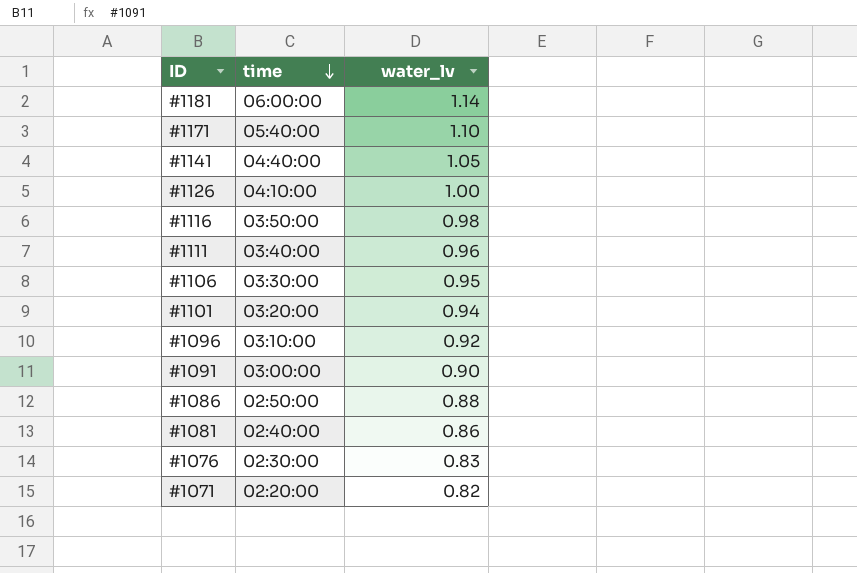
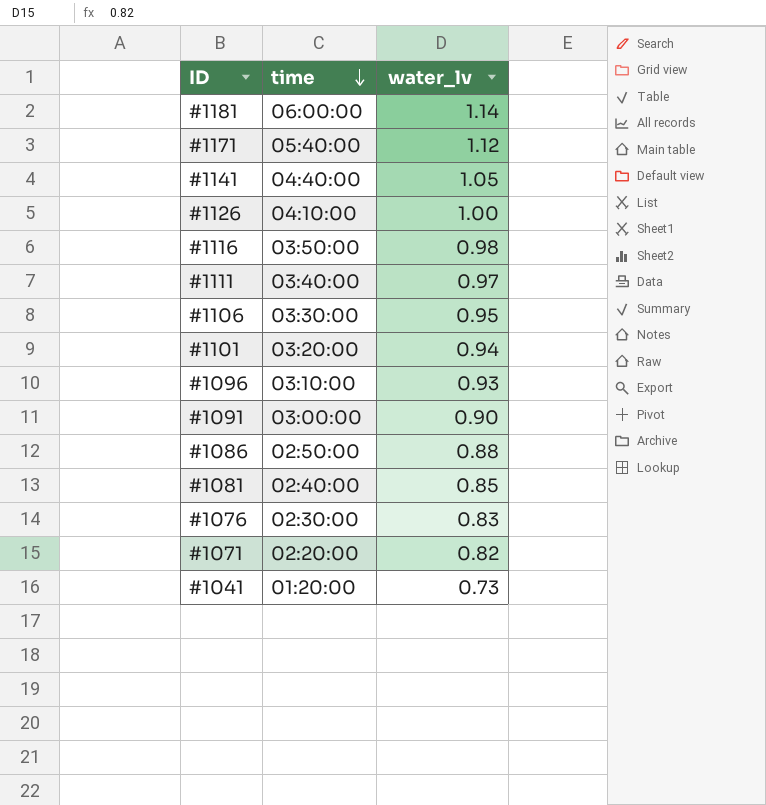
#1171 | water_lv: 1.10 -> 1.12
#1111 | water_lv: 0.96 -> 0.97
#1096 | water_lv: 0.92 -> 0.93
#1081 | water_lv: 0.86 -> 0.85
row #1041: none -> 01:20:00 | 0.73

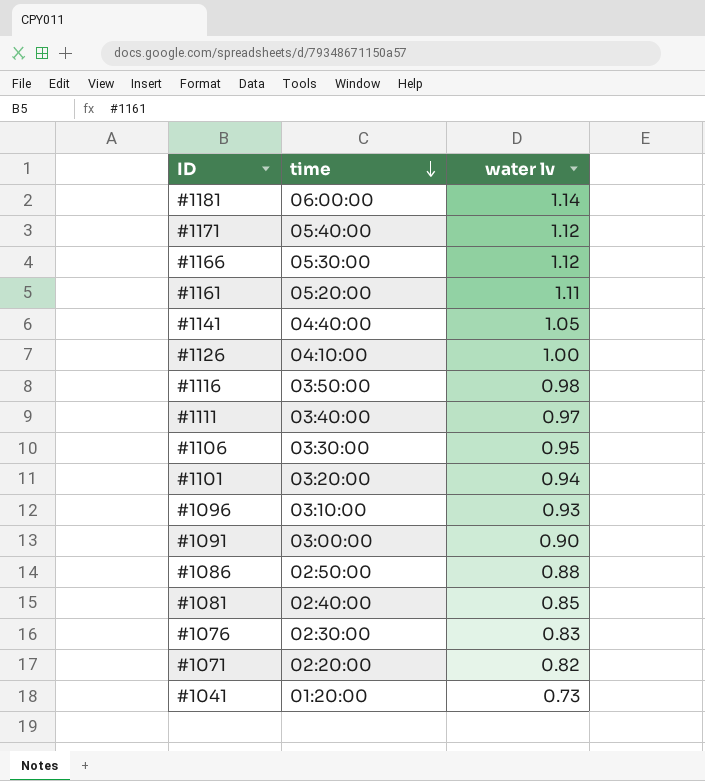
column name: water_lv -> water lv
row #1166: none -> 05:30:00 | 1.12
row #1161: none -> 05:20:00 | 1.11

